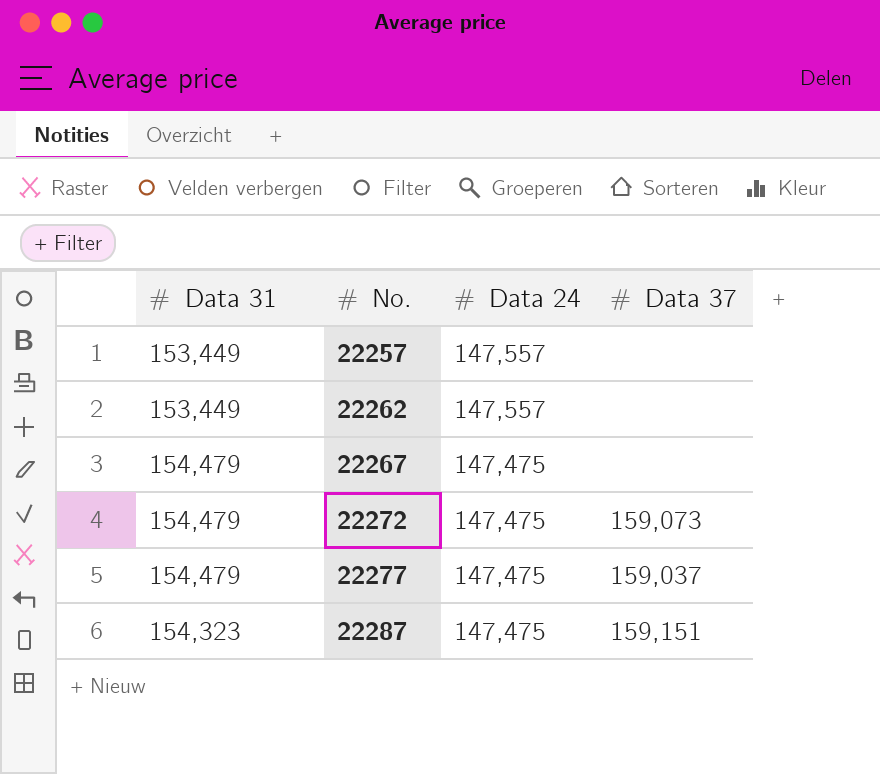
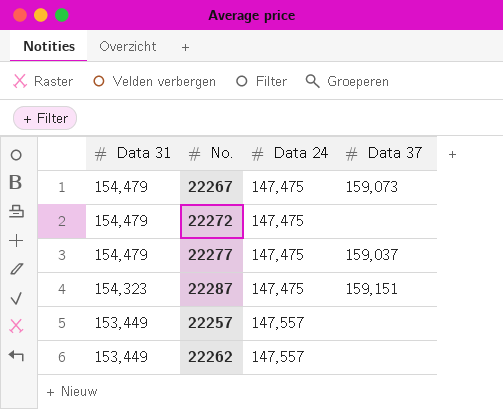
row order: No. ascending -> Data 31 descending
22267 | Data 37: none -> 159,073
22272 | Data 37: 159,073 -> none

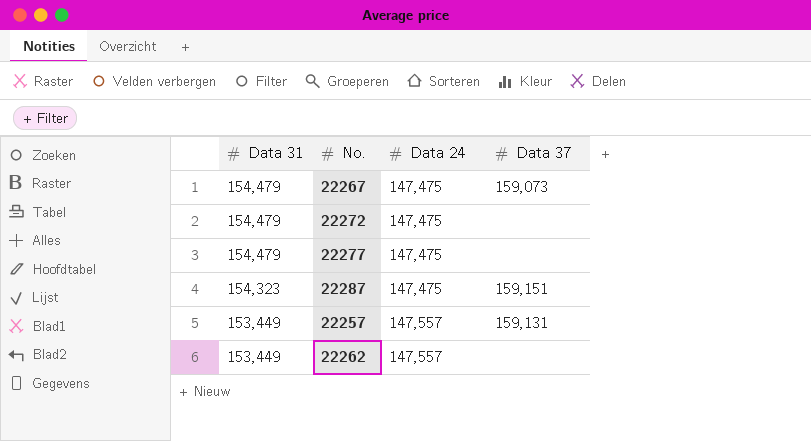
22277 | Data 37: 159,037 -> none
22257 | Data 37: none -> 159,131

